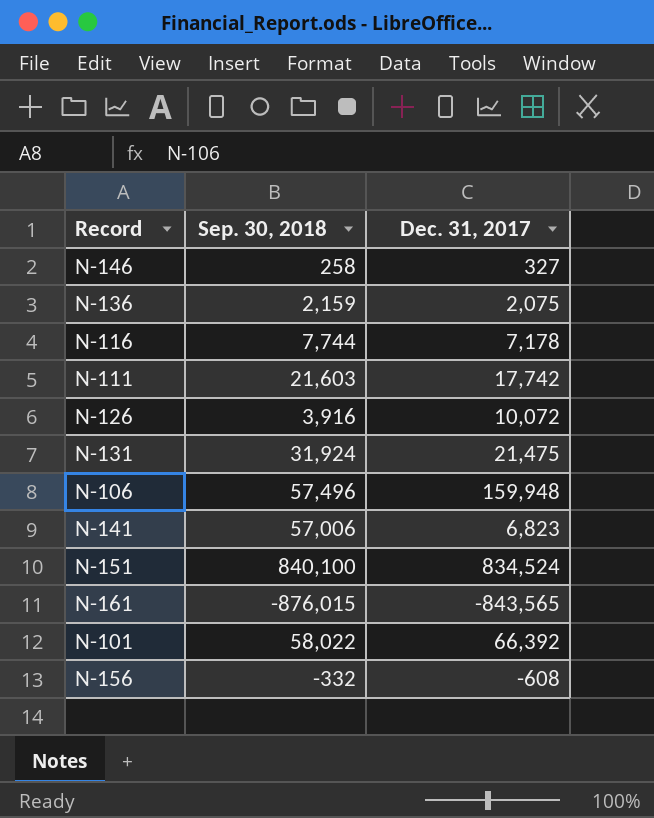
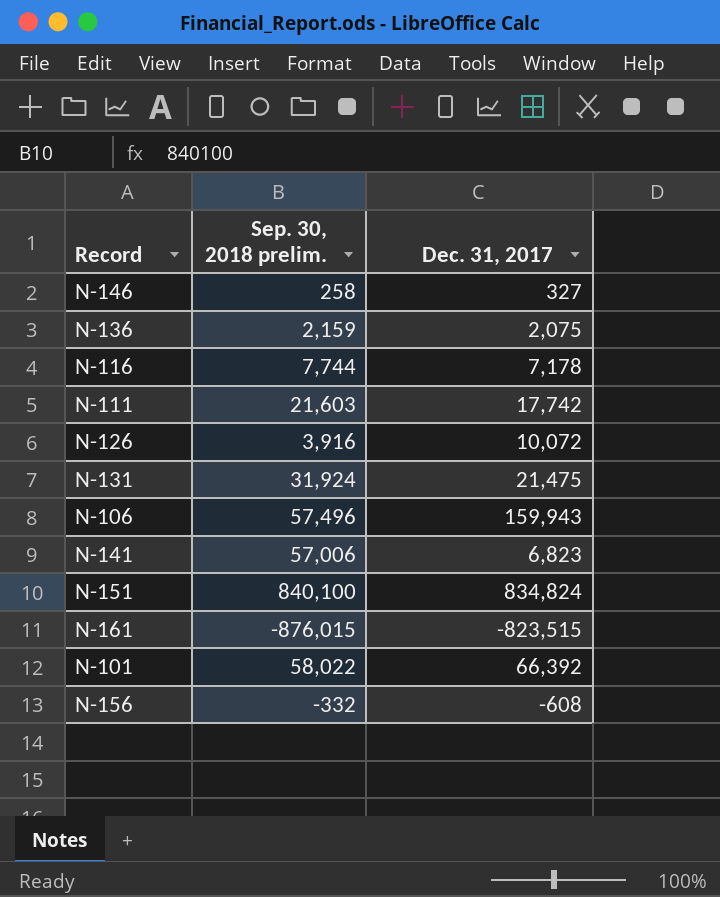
column name: Sep. 30, 2018 -> Sep. 30, 2018 prelim.
N-106 | Dec. 31, 2017: 159,948 -> 159,943
N-151 | Dec. 31, 2017: 834,524 -> 834,824
N-161 | Dec. 31, 2017: -843,565 -> -823,515

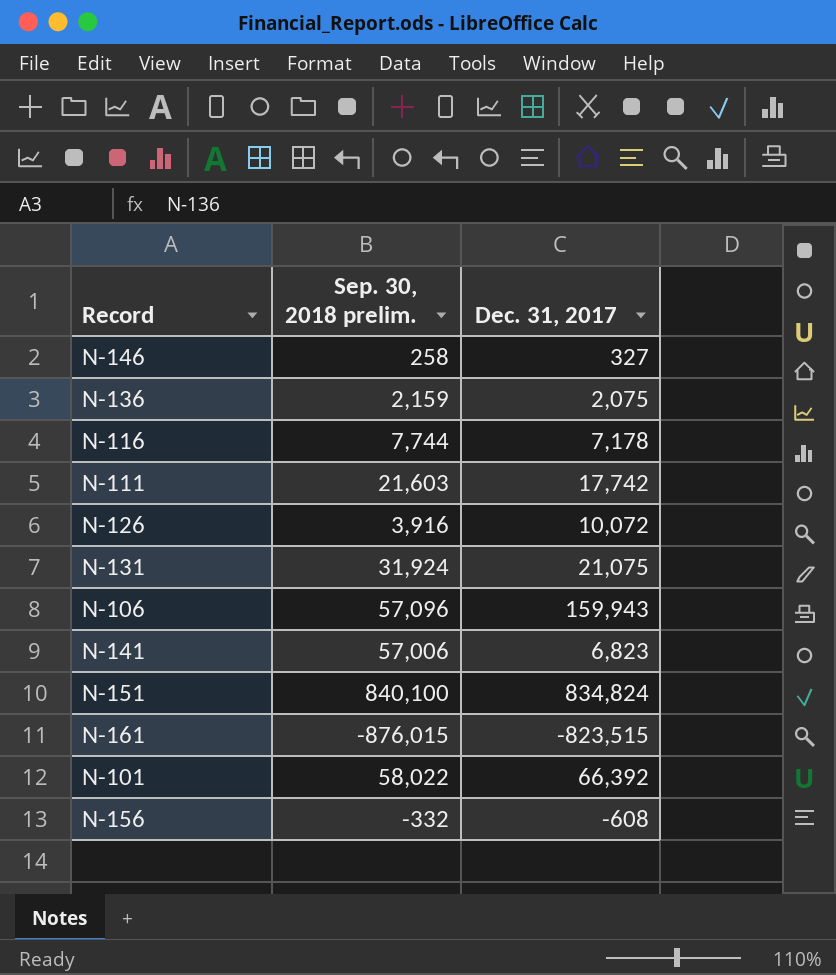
N-131 | Dec. 31, 2017: 21,475 -> 21,075
N-106 | Sep. 30, 2018 prelim.: 57,496 -> 57,096

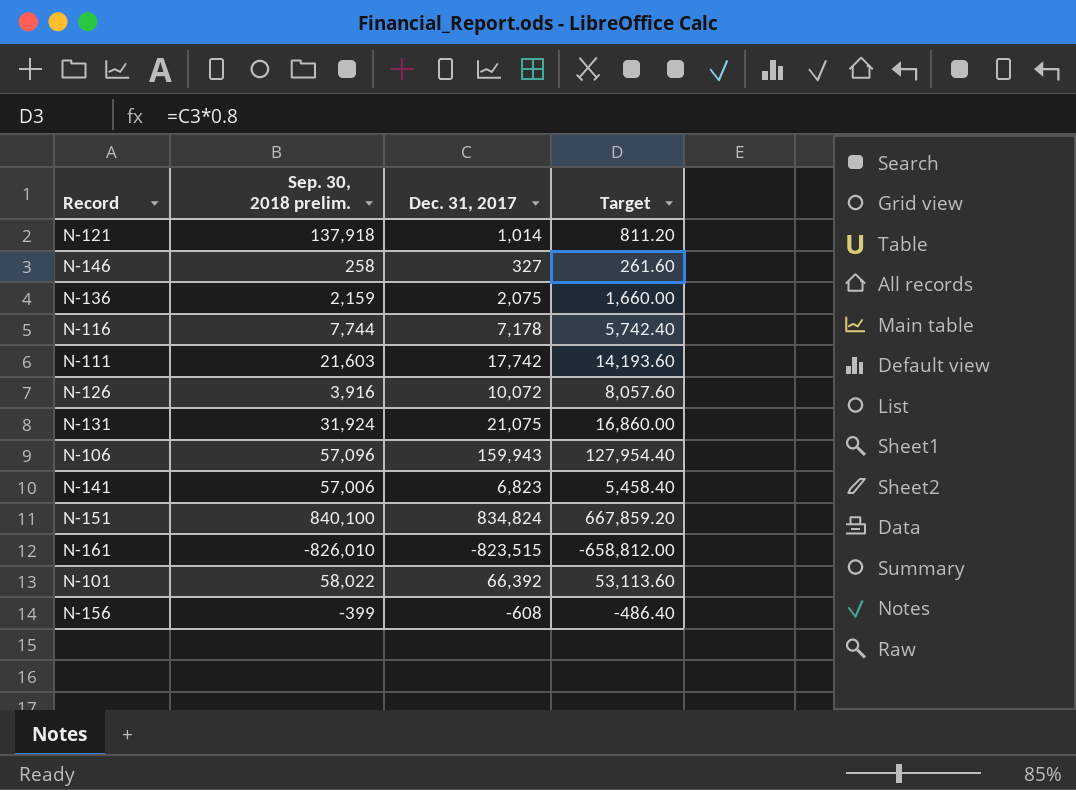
column Target | formula: none -> [Dec. 31, 2017] * 0.8
row N-121: none -> 137,918 | 1,014 | 811.20
N-161 | Sep. 30, 2018 prelim.: -876,015 -> -826,010
N-156 | Sep. 30, 2018 prelim.: -332 -> -399

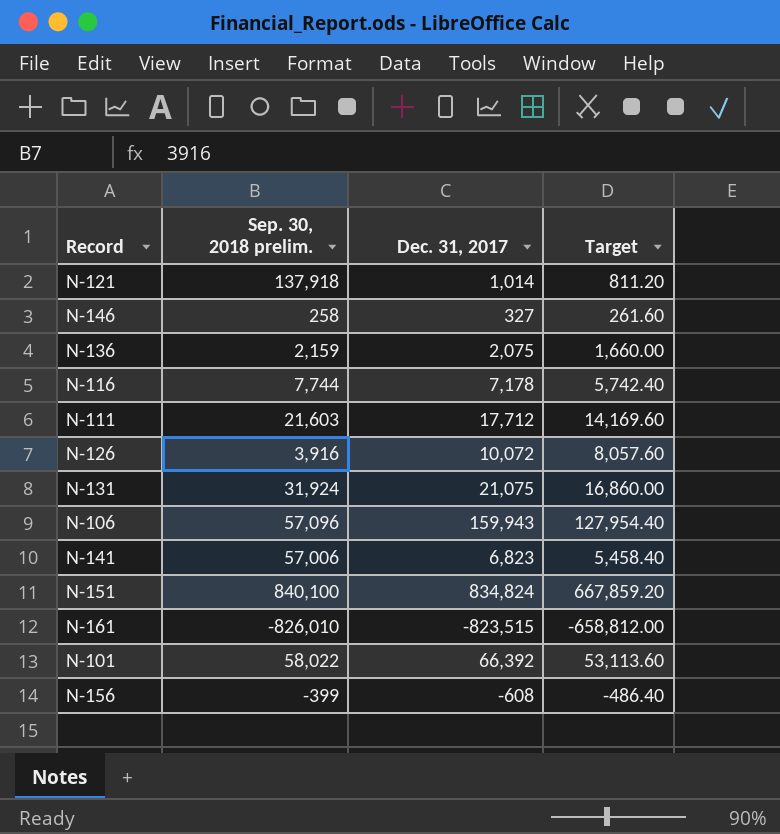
N-111 | Dec. 31, 2017: 17,742 -> 17,712
N-111 | Target: 14,193.60 -> 14,169.60

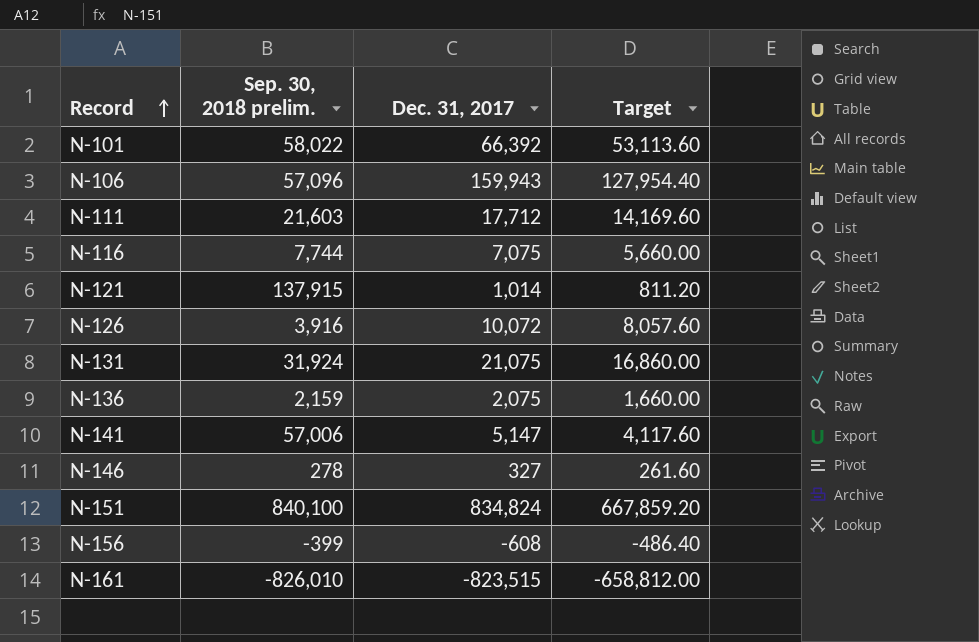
row order: none -> Record ascending
N-116 | Dec. 31, 2017: 7,178 -> 7,075
N-116 | Target: 5,742.40 -> 5,660.00
N-121 | Sep. 30, 2018 prelim.: 137,918 -> 137,915
N-141 | Dec. 31, 2017: 6,823 -> 5,147
N-141 | Target: 5,458.40 -> 4,117.60
N-146 | Sep. 30, 2018 prelim.: 258 -> 278

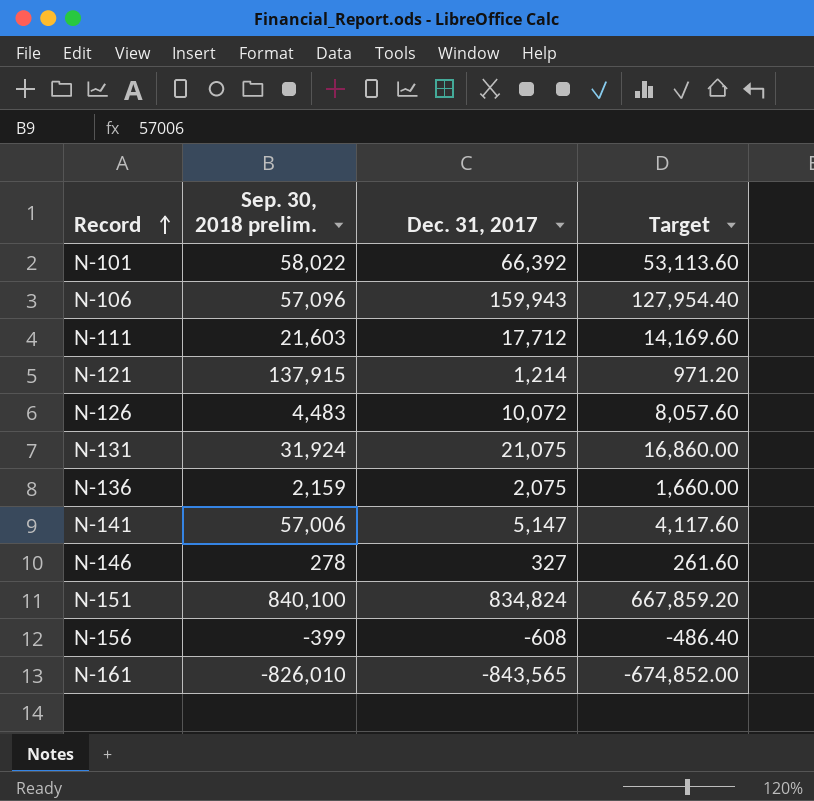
row N-116: 7,744 | 7,075 | 5,660.00 -> none
N-121 | Dec. 31, 2017: 1,014 -> 1,214
N-121 | Target: 811.20 -> 971.20
N-126 | Sep. 30, 2018 prelim.: 3,916 -> 4,483
N-161 | Dec. 31, 2017: -823,515 -> -843,565
N-161 | Target: -658,812.00 -> -674,852.00

